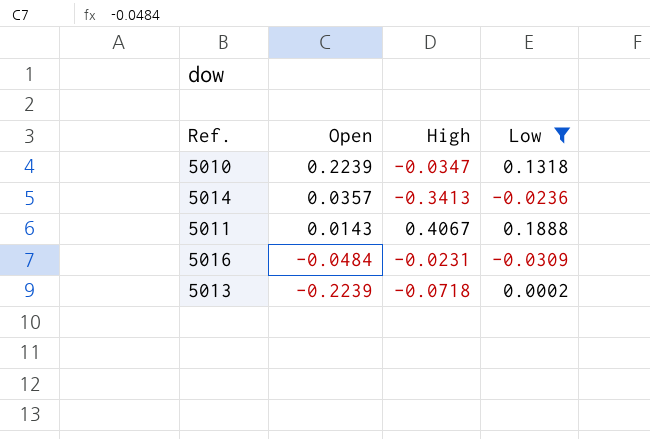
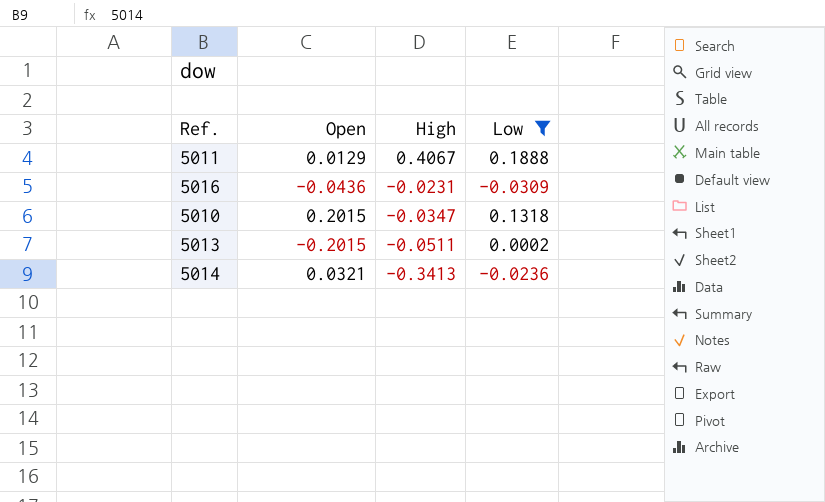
row order: Open descending -> High descending
5011 | Open: 0.0143 -> 0.0129
5016 | Open: -0.0484 -> -0.0436
5010 | Open: 0.2239 -> 0.2015
5013 | Open: -0.2239 -> -0.2015
5013 | High: -0.0718 -> -0.0511
5014 | Open: 0.0357 -> 0.0321

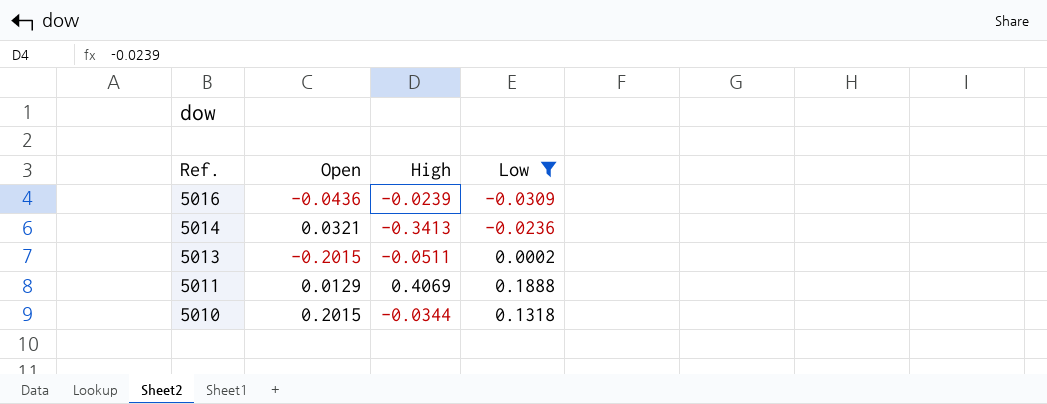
row order: High descending -> Ref. descending
5016 | High: -0.0231 -> -0.0239
5011 | High: 0.4067 -> 0.4069
5010 | High: -0.0347 -> -0.0344

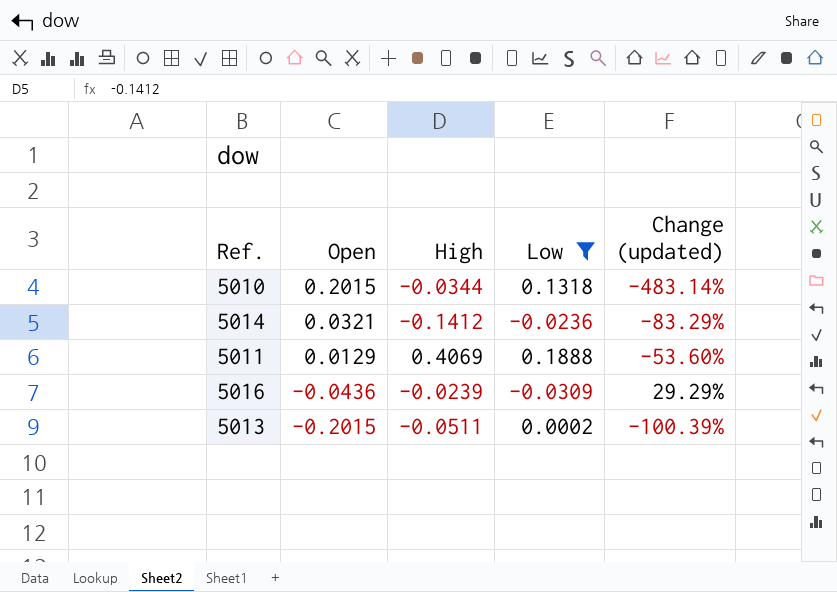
row order: Ref. descending -> Open descending
column Change (updated) | formula: none -> ([Low] - [High]) / [High]
5014 | High: -0.3413 -> -0.1412

